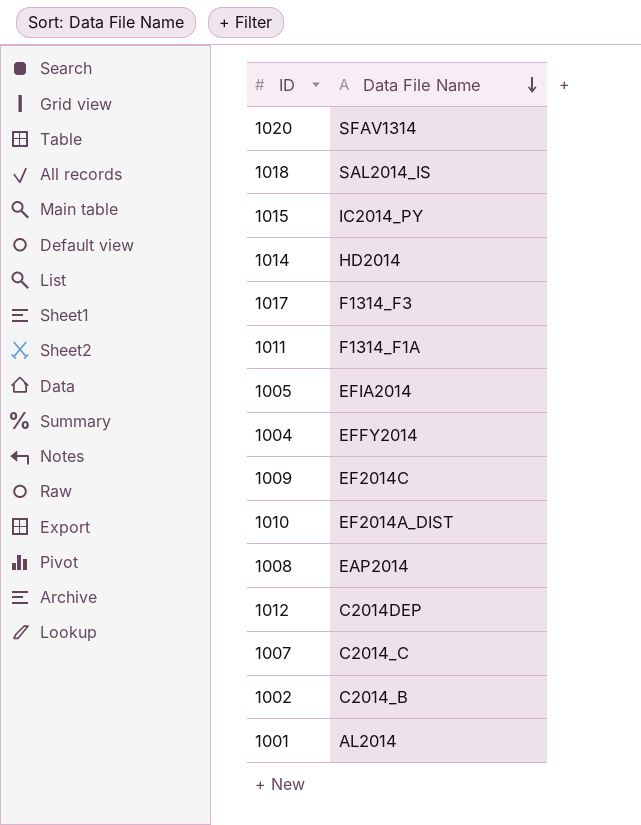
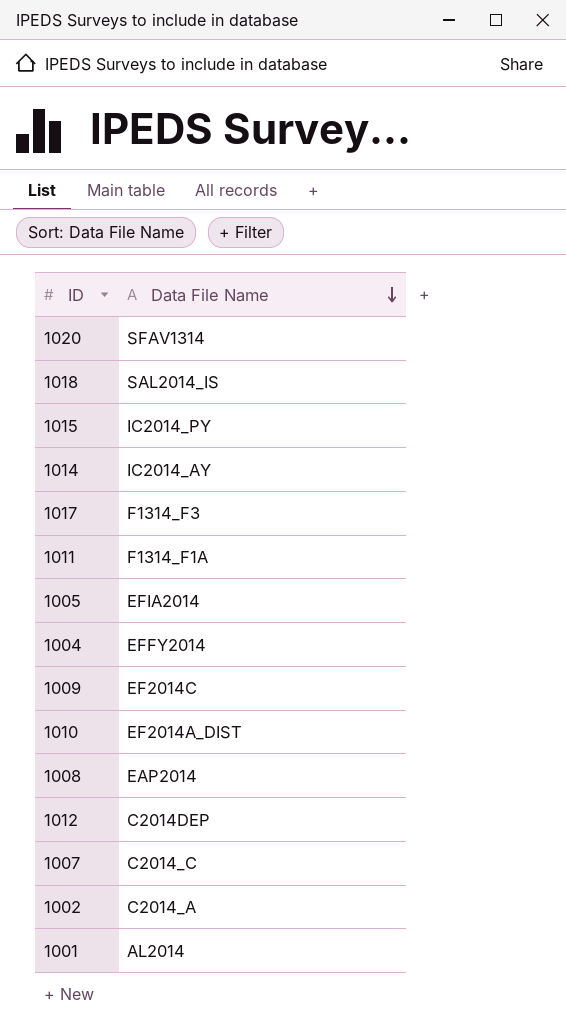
1014 | Data File Name: HD2014 -> IC2014_AY
1002 | Data File Name: C2014_B -> C2014_A

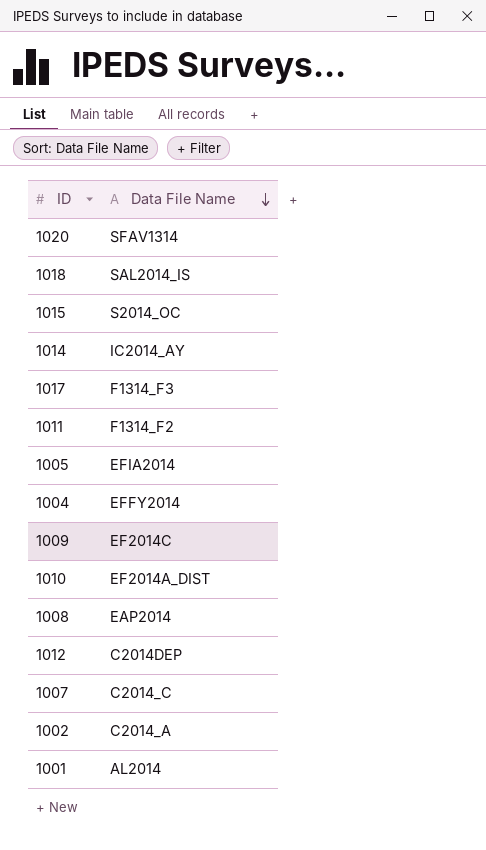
1015 | Data File Name: IC2014_PY -> S2014_OC
1011 | Data File Name: F1314_F1A -> F1314_F2

